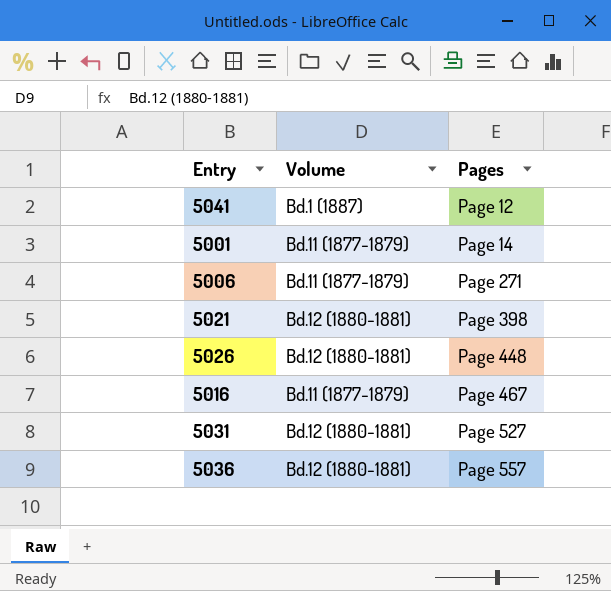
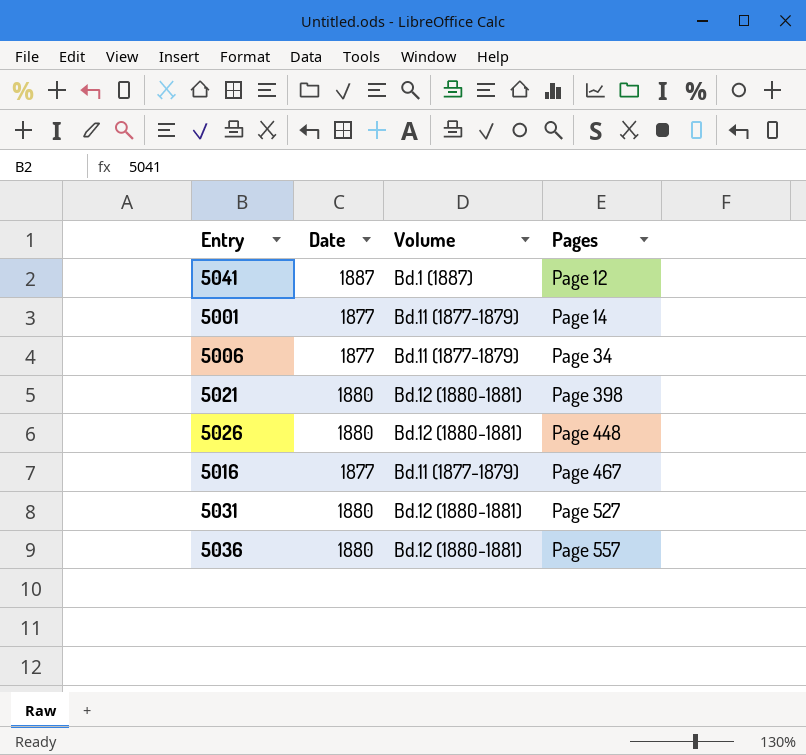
column Date | position: none -> 2
5006 | Pages: Page 271 -> Page 34

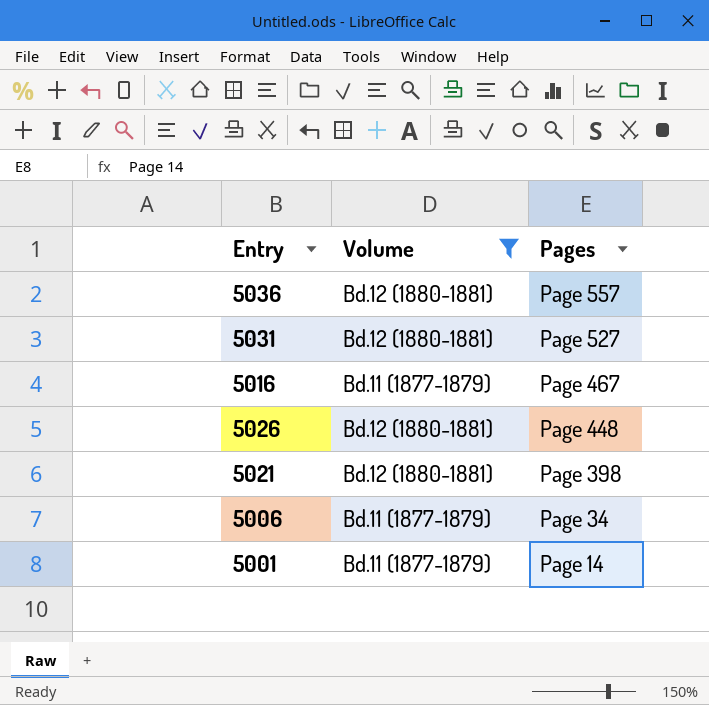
filter: none -> Volume != Bd.1 (1887)
row order: Pages ascending -> Pages descending
column Date | position: 2 -> none

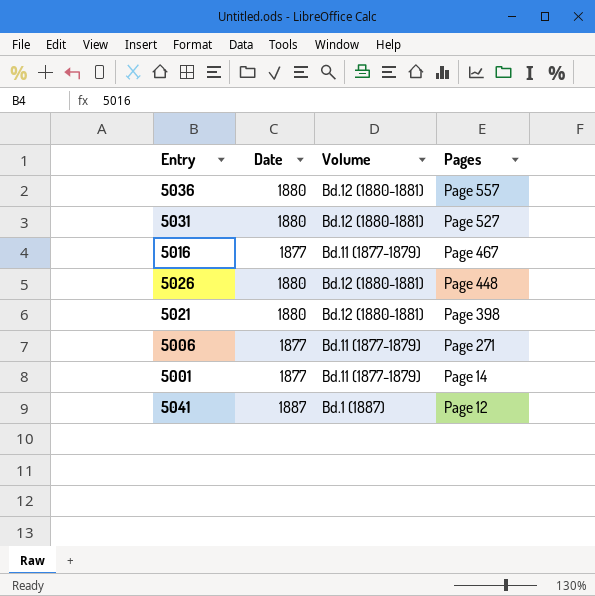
filter: Volume != Bd.1 (1887) -> none
column Date | position: none -> 2
5006 | Pages: Page 34 -> Page 271

